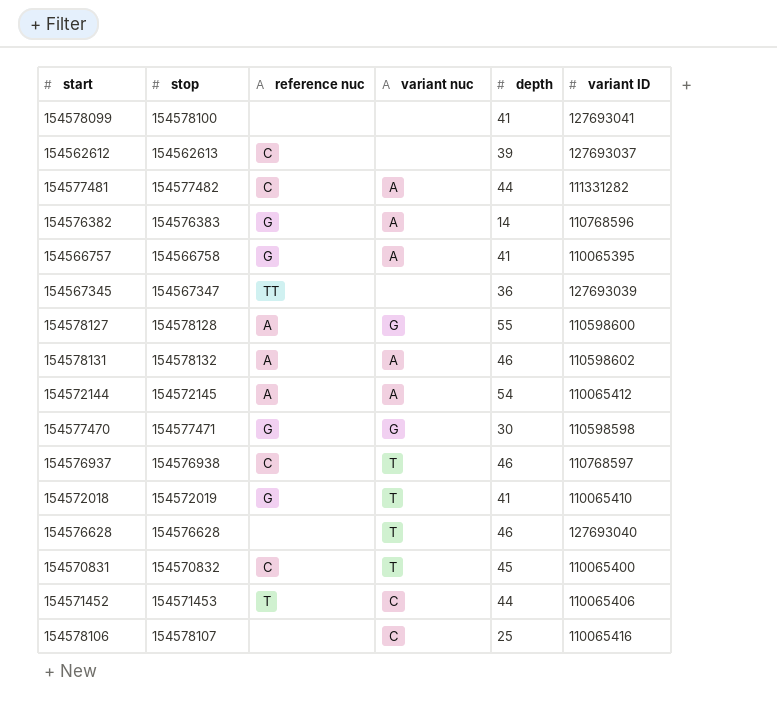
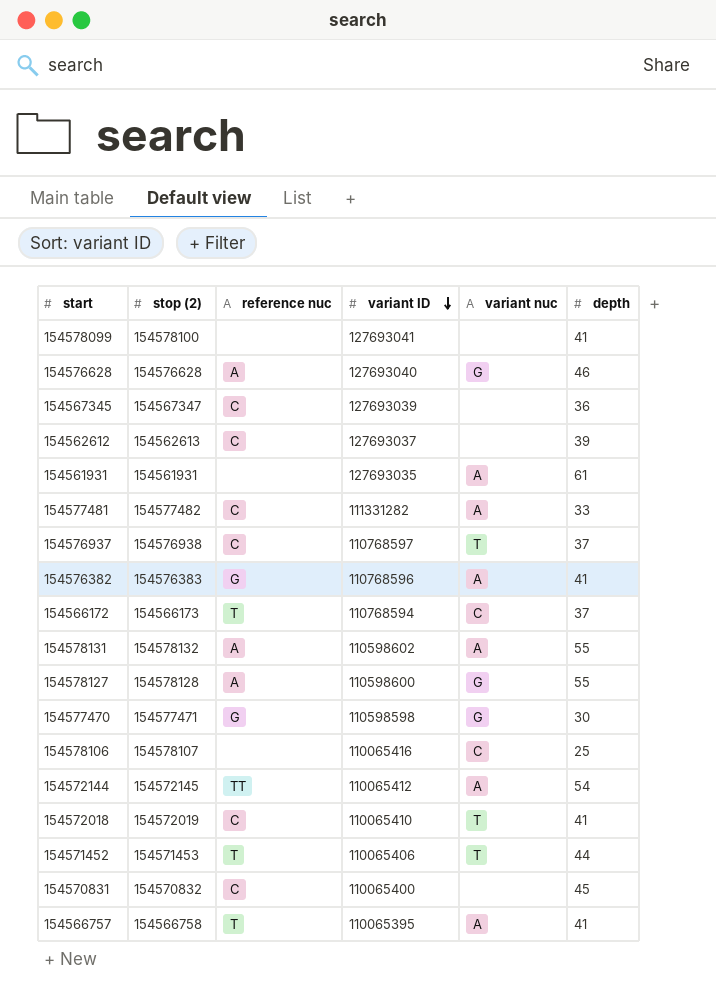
row order: none -> variant ID descending
column name: stop -> stop (2)
column variant ID | position: 6 -> 4
154576628 | reference nuc: none -> A
154576628 | variant nuc: T -> G
154567345 | reference nuc: TT -> C
row 154561931: none -> 154561931 | none | 127693035 | A | 61
154577481 | depth: 44 -> 33
154576937 | depth: 46 -> 37
154576382 | depth: 14 -> 41
row 154566172: none -> 154566173 | T | 110768594 | C | 37
154578131 | depth: 46 -> 55
154572144 | reference nuc: A -> TT
154572018 | reference nuc: G -> C
154571452 | variant nuc: C -> T
154570831 | variant nuc: T -> none
154566757 | reference nuc: G -> T

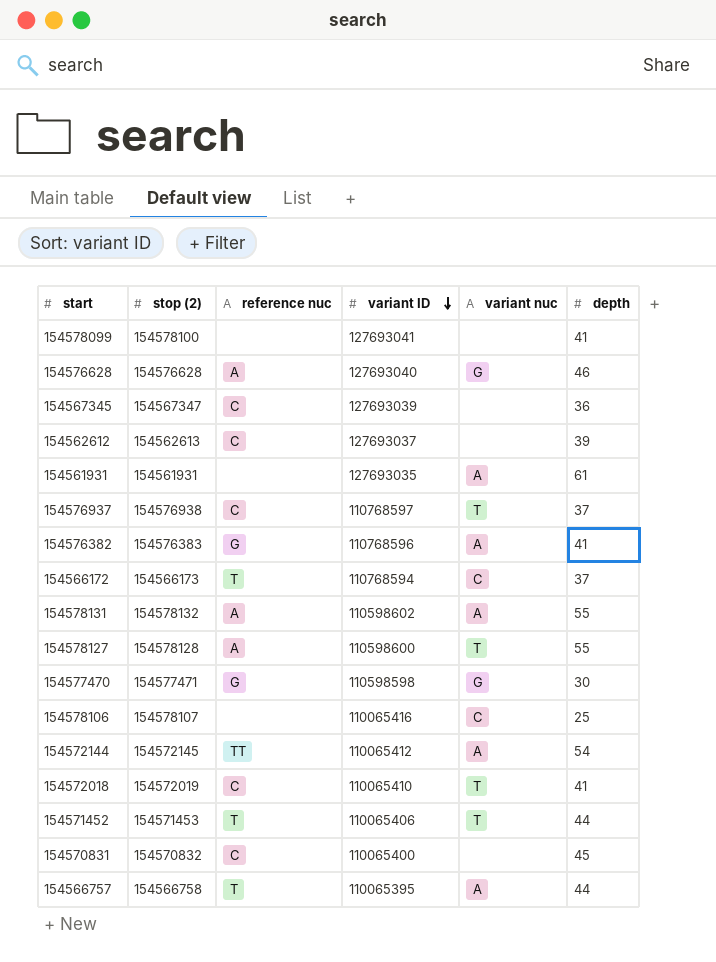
row 154577481: 154577482 | C | 111331282 | A | 33 -> none
154578127 | variant nuc: G -> T
154566757 | depth: 41 -> 44

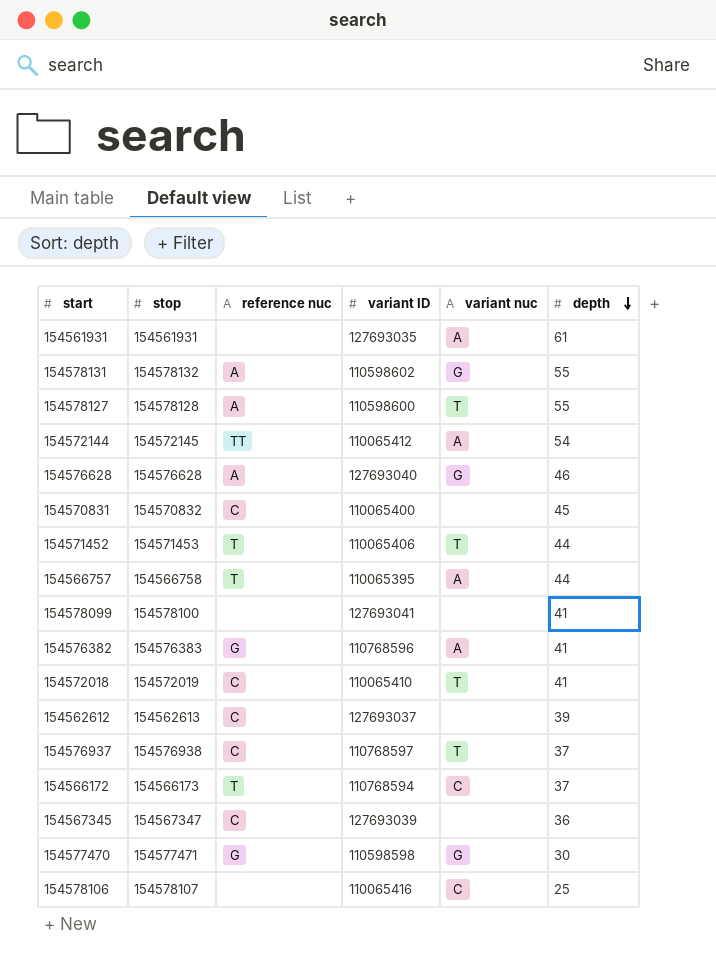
row order: variant ID descending -> depth descending
column name: stop (2) -> stop
154578131 | variant nuc: A -> G

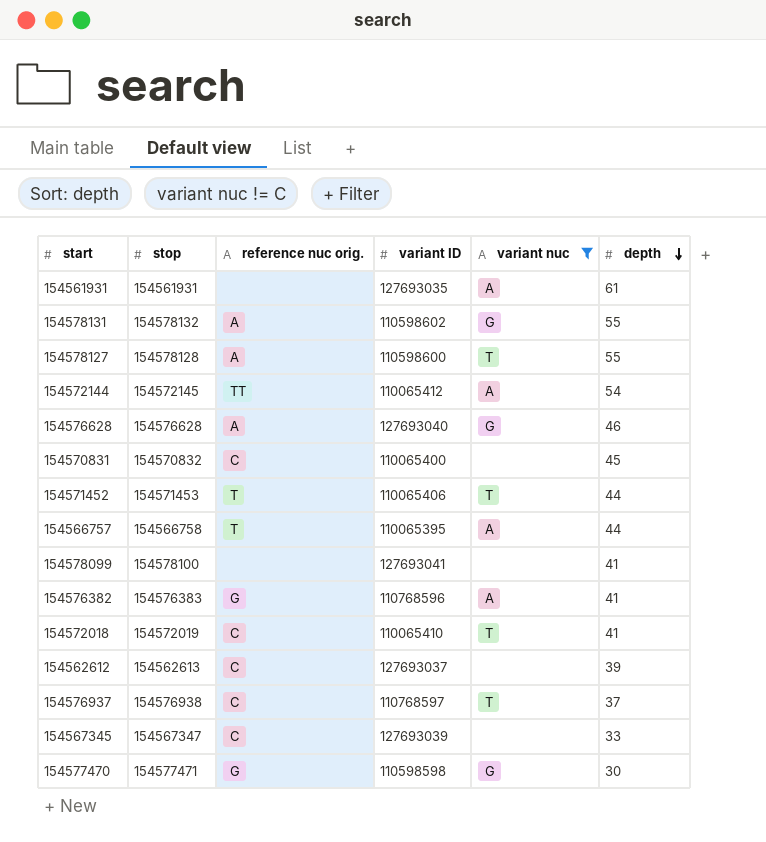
filter: none -> variant nuc != C
column name: reference nuc -> reference nuc orig.
154567345 | depth: 36 -> 33

